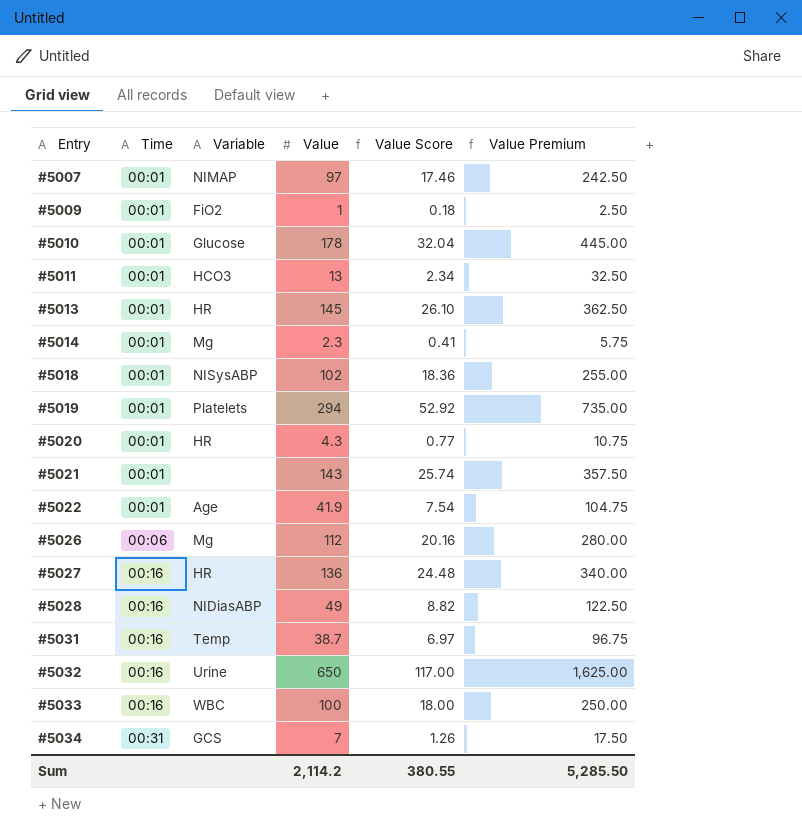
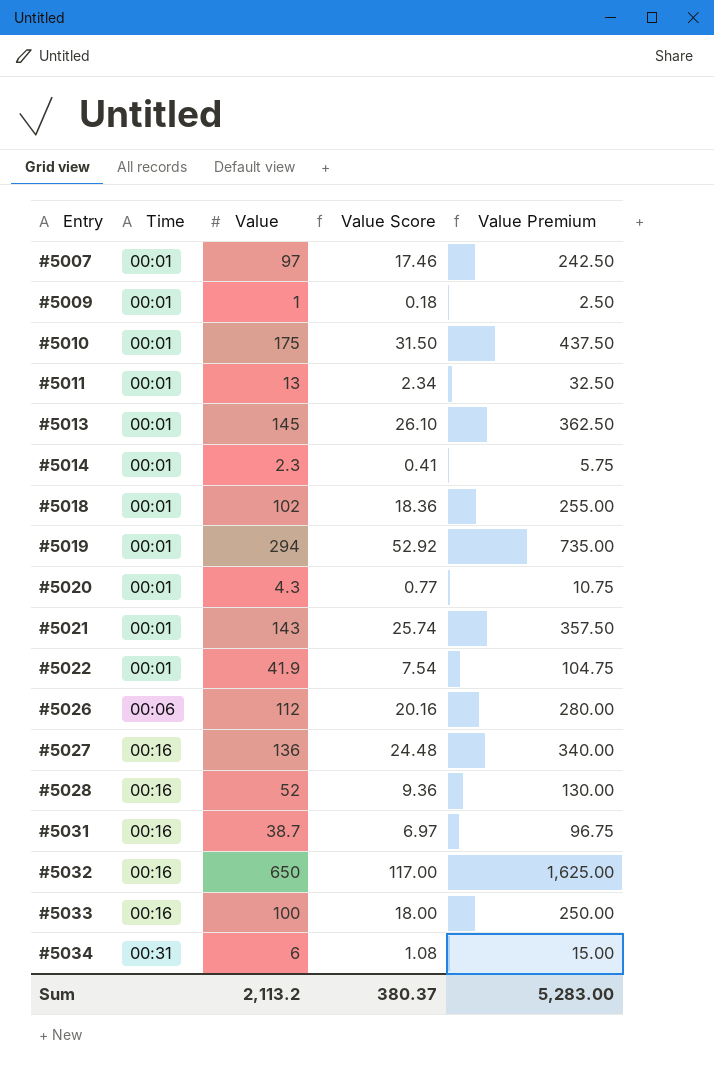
column Variable | position: 3 -> none
#5010 | Value: 178 -> 175
#5010 | Value Score: 32.04 -> 31.50
#5010 | Value Premium: 445.00 -> 437.50
#5028 | Value: 49 -> 52
#5028 | Value Score: 8.82 -> 9.36
#5028 | Value Premium: 122.50 -> 130.00
#5034 | Value: 7 -> 6
#5034 | Value Score: 1.26 -> 1.08
#5034 | Value Premium: 17.50 -> 15.00
Sum | Value: 2,114.2 -> 2,113.2
Sum | Value Score: 380.55 -> 380.37
Sum | Value Premium: 5,285.50 -> 5,283.00

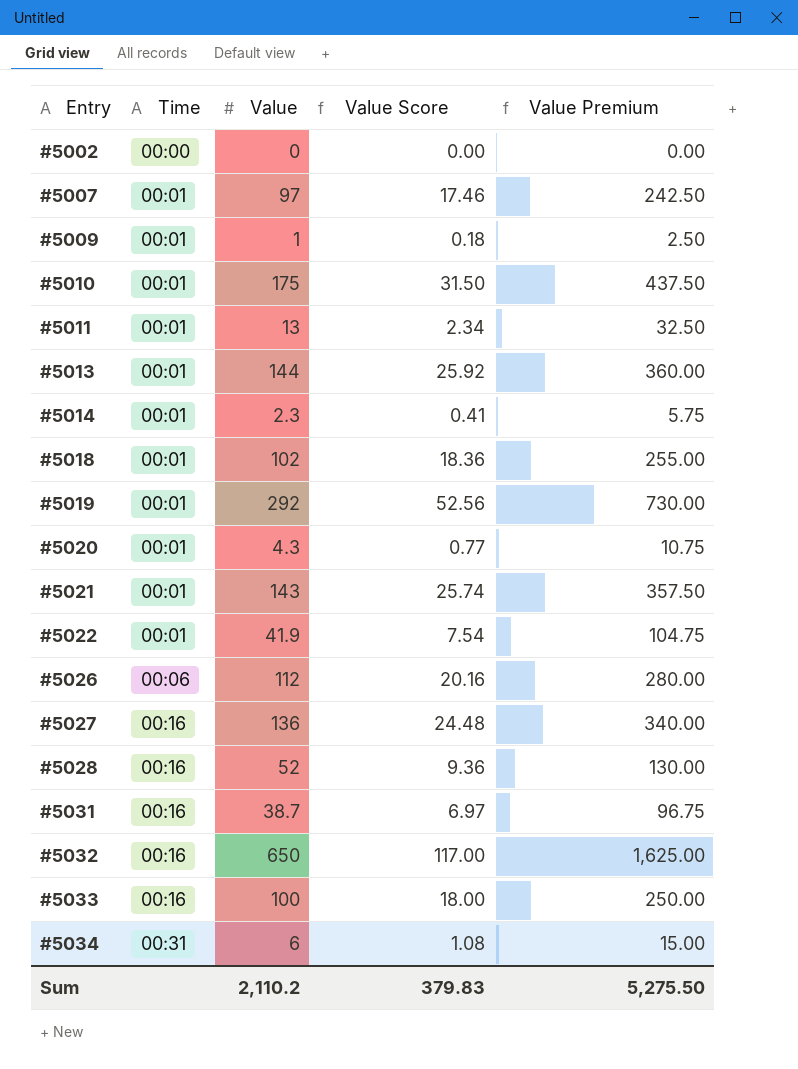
row #5002: none -> 00:00 | 0 | 0.00 | 0.00
#5013 | Value: 145 -> 144
#5013 | Value Score: 26.10 -> 25.92
#5013 | Value Premium: 362.50 -> 360.00
#5019 | Value: 294 -> 292
#5019 | Value Score: 52.92 -> 52.56
#5019 | Value Premium: 735.00 -> 730.00
Sum | Value: 2,113.2 -> 2,110.2
Sum | Value Score: 380.37 -> 379.83
Sum | Value Premium: 5,283.00 -> 5,275.50

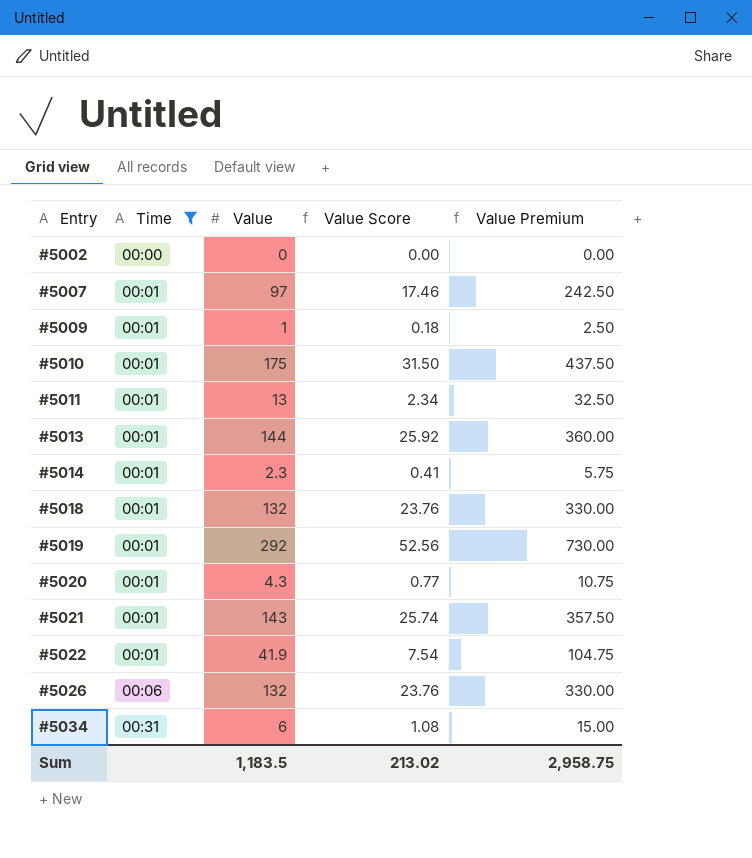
filter: none -> Time != 00:16
#5018 | Value: 102 -> 132
#5018 | Value Score: 18.36 -> 23.76
#5018 | Value Premium: 255.00 -> 330.00
#5026 | Value: 112 -> 132
#5026 | Value Score: 20.16 -> 23.76
#5026 | Value Premium: 280.00 -> 330.00
Sum | Value: 2,110.2 -> 1,183.5
Sum | Value Score: 379.83 -> 213.02
Sum | Value Premium: 5,275.50 -> 2,958.75

